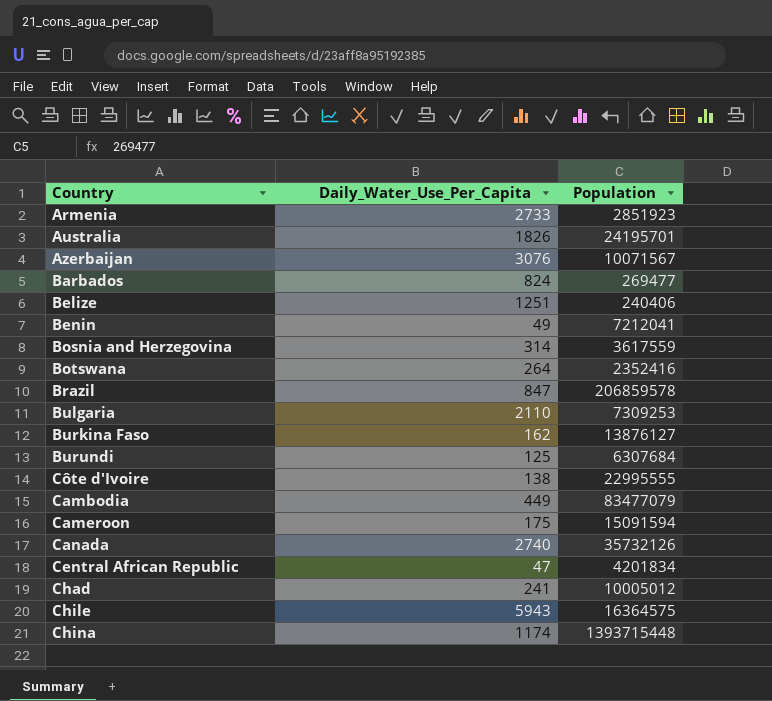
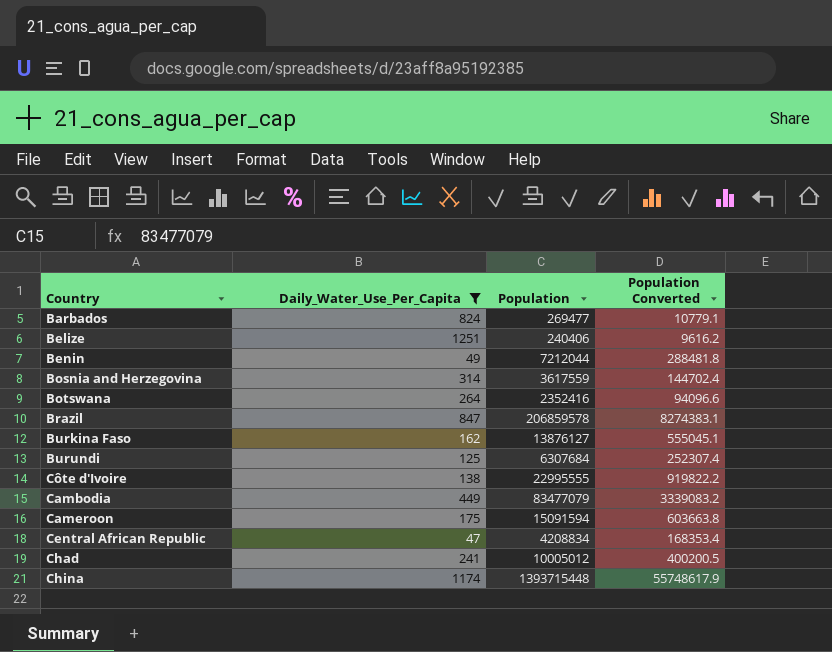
filter: none -> Daily_Water_Use_Per_Capita <= 1251
column Population Converted | formula: none -> [Population] * 0.04
Benin | Population: 7212041 -> 7212044
Central African Republic | Population: 4201834 -> 4208834

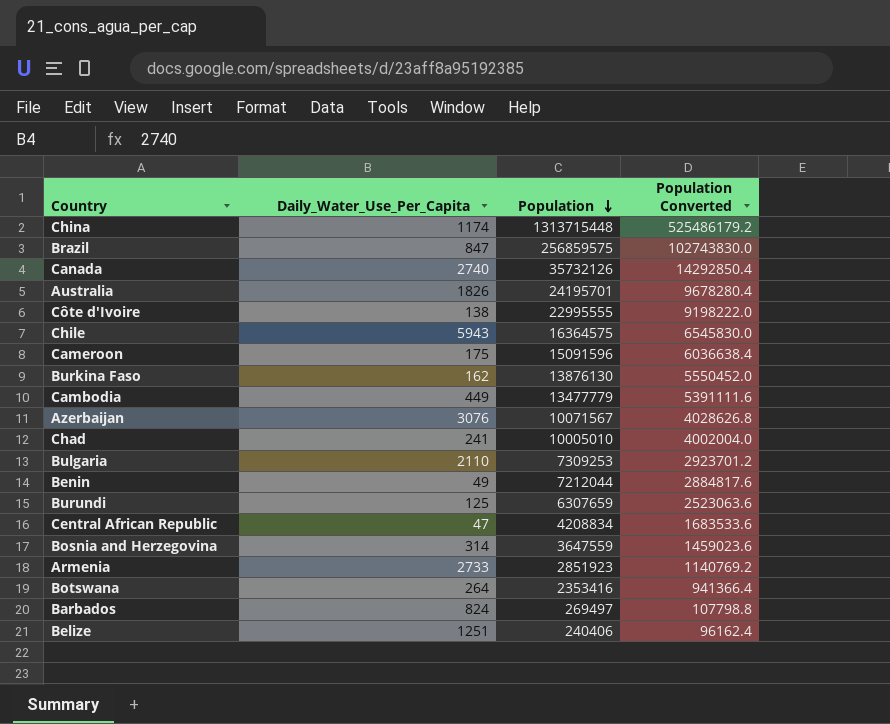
filter: Daily_Water_Use_Per_Capita <= 1251 -> none
row order: none -> Population descending
column Population Converted | formula: [Population] * 0.04 -> [Population] * 0.4
China | Population: 1393715448 -> 1313715448
Brazil | Population: 206859578 -> 256859575
Cameroon | Population: 15091594 -> 15091596
Burkina Faso | Population: 13876127 -> 13876130
Cambodia | Population: 83477079 -> 13477779
Chad | Population: 10005012 -> 10005010
Burundi | Population: 6307684 -> 6307659
Bosnia and Herzegovina | Population: 3617559 -> 3647559
Botswana | Population: 2352416 -> 2353416
Barbados | Population: 269477 -> 269497

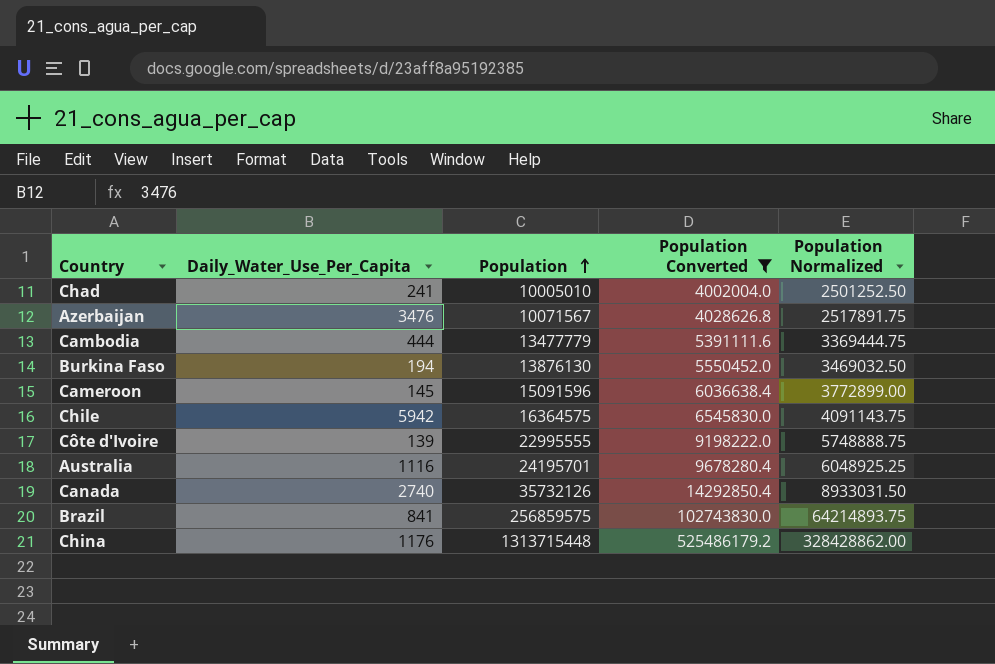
filter: none -> Population Converted >= 4002004.0
row order: Population descending -> Population ascending
column Population Normalized | formula: none -> [Population] * 0.25
Azerbaijan | Daily_Water_Use_Per_Capita: 3076 -> 3476
Cambodia | Daily_Water_Use_Per_Capita: 449 -> 444
Burkina Faso | Daily_Water_Use_Per_Capita: 162 -> 194
Cameroon | Daily_Water_Use_Per_Capita: 175 -> 145
Chile | Daily_Water_Use_Per_Capita: 5943 -> 5942
Côte d'Ivoire | Daily_Water_Use_Per_Capita: 138 -> 139
Australia | Daily_Water_Use_Per_Capita: 1826 -> 1116
Brazil | Daily_Water_Use_Per_Capita: 847 -> 841
China | Daily_Water_Use_Per_Capita: 1174 -> 1176

